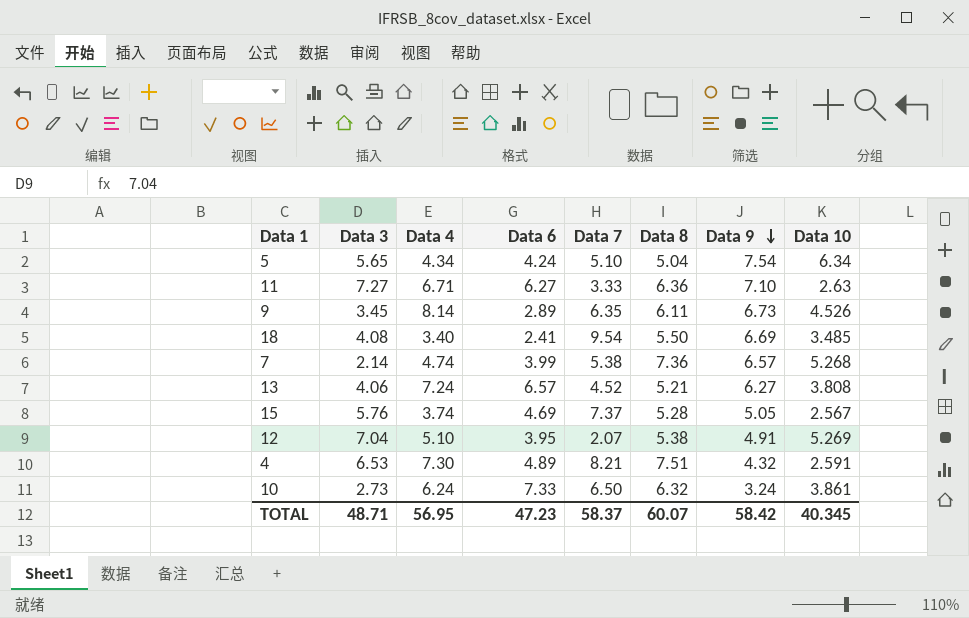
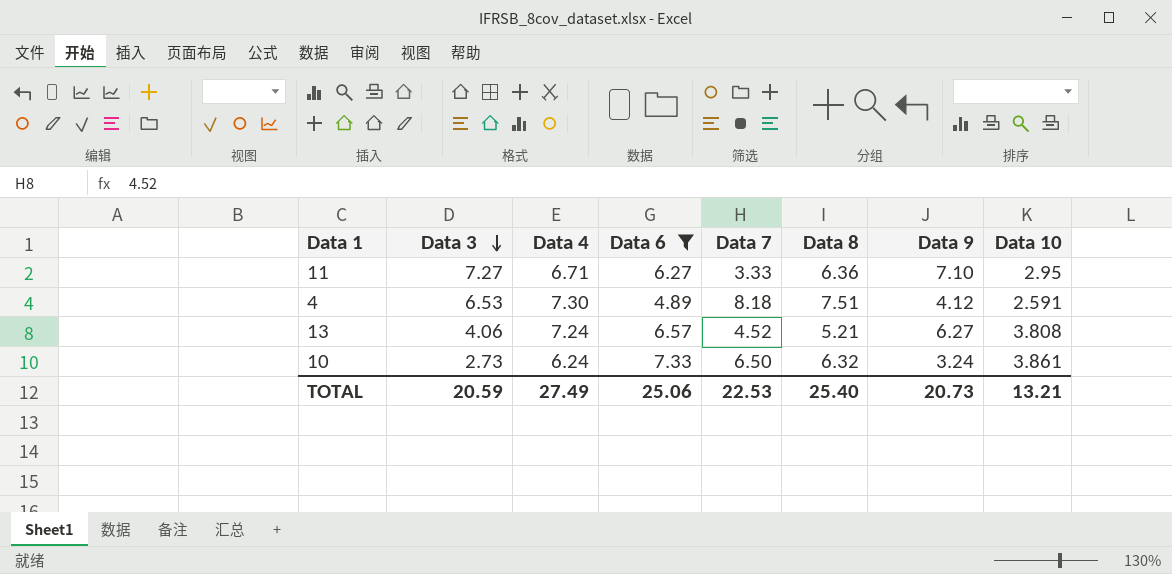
filter: none -> Data 6 >= 4.89
row order: Data 9 descending -> Data 3 descending
11 | Data 10: 2.63 -> 2.95
4 | Data 7: 8.21 -> 8.18
4 | Data 9: 4.32 -> 4.12
TOTAL | Data 3: 48.71 -> 20.59
TOTAL | Data 4: 56.95 -> 27.49
TOTAL | Data 6: 47.23 -> 25.06
TOTAL | Data 7: 58.37 -> 22.53
TOTAL | Data 8: 60.07 -> 25.40
TOTAL | Data 9: 58.42 -> 20.73
TOTAL | Data 10: 40.345 -> 13.21

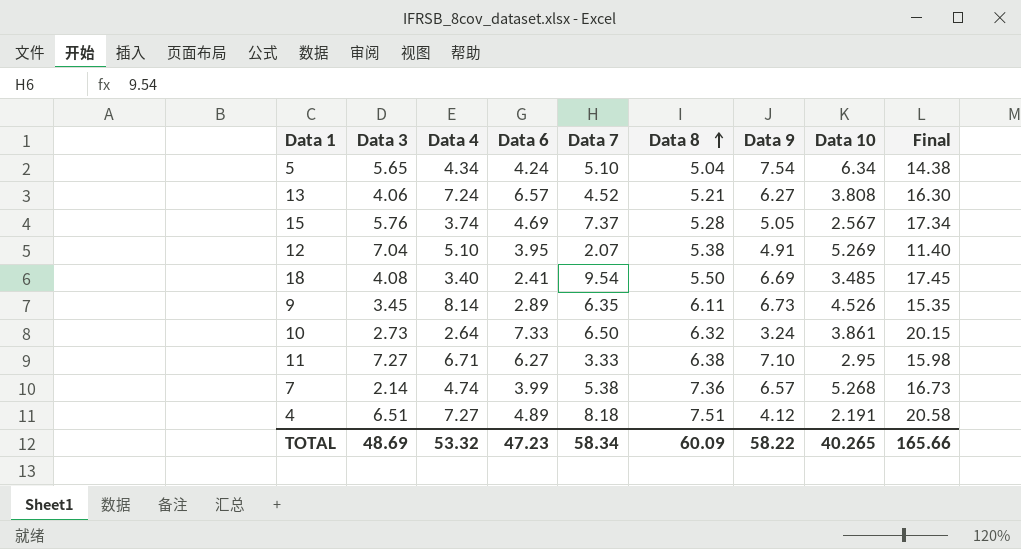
filter: Data 6 >= 4.89 -> none
row order: Data 3 descending -> Data 8 ascending
column Final | formula: none -> [Data 6] + [Data 7] + [Data 8]
10 | Data 4: 6.24 -> 2.64
11 | Data 8: 6.36 -> 6.38
4 | Data 3: 6.53 -> 6.51
4 | Data 4: 7.30 -> 7.27
4 | Data 10: 2.591 -> 2.191
TOTAL | Data 3: 20.59 -> 48.69
TOTAL | Data 4: 27.49 -> 53.32
TOTAL | Data 6: 25.06 -> 47.23
TOTAL | Data 7: 22.53 -> 58.34
TOTAL | Data 8: 25.40 -> 60.09
TOTAL | Data 9: 20.73 -> 58.22
TOTAL | Data 10: 13.21 -> 40.265

